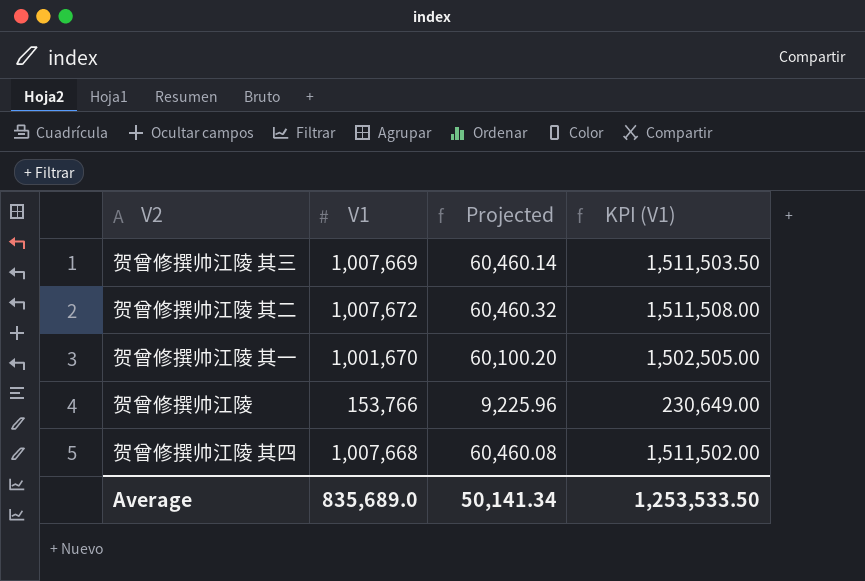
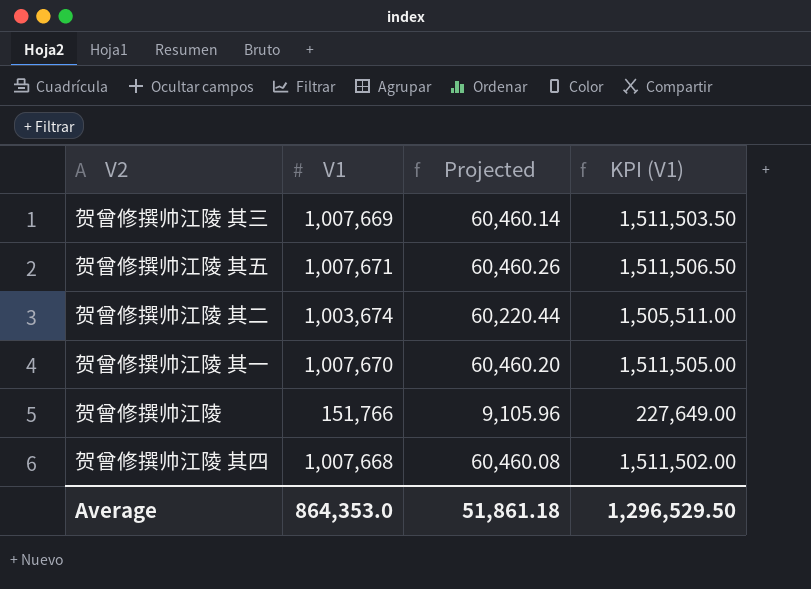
row 贺曾修撰帅江陵 其五: none -> 1,007,671 | 60,460.26 | 1,511,506.50
贺曾修撰帅江陵 其二 | V1: 1,007,672 -> 1,003,674
贺曾修撰帅江陵 其二 | Projected: 60,460.32 -> 60,220.44
贺曾修撰帅江陵 其二 | KPI (V1): 1,511,508.00 -> 1,505,511.00
贺曾修撰帅江陵 其一 | V1: 1,001,670 -> 1,007,670
贺曾修撰帅江陵 其一 | Projected: 60,100.20 -> 60,460.20
贺曾修撰帅江陵 其一 | KPI (V1): 1,502,505.00 -> 1,511,505.00
贺曾修撰帅江陵 | V1: 153,766 -> 151,766
贺曾修撰帅江陵 | Projected: 9,225.96 -> 9,105.96
贺曾修撰帅江陵 | KPI (V1): 230,649.00 -> 227,649.00
Average | V1: 835,689.0 -> 864,353.0
Average | Projected: 50,141.34 -> 51,861.18
Average | KPI (V1): 1,253,533.50 -> 1,296,529.50

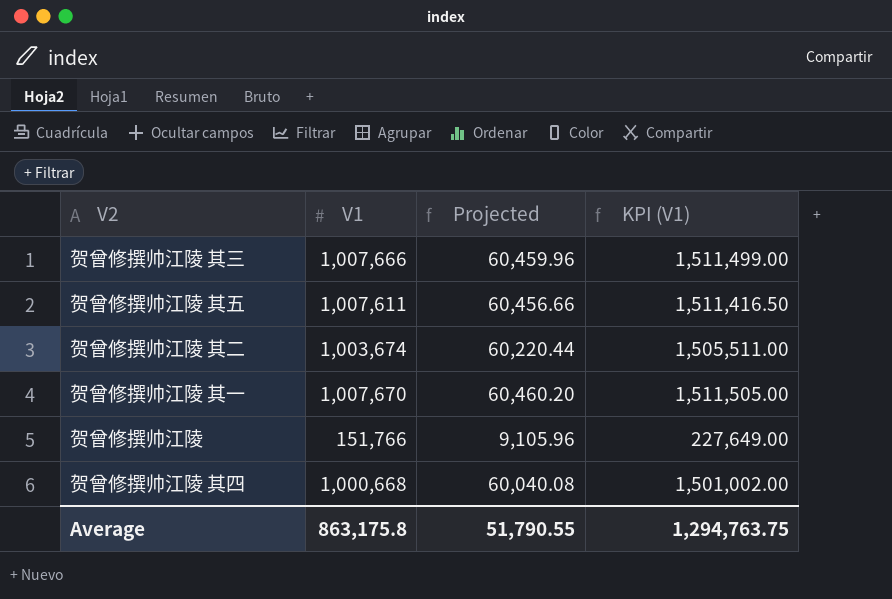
贺曾修撰帅江陵 其三 | V1: 1,007,669 -> 1,007,666
贺曾修撰帅江陵 其三 | Projected: 60,460.14 -> 60,459.96
贺曾修撰帅江陵 其三 | KPI (V1): 1,511,503.50 -> 1,511,499.00
贺曾修撰帅江陵 其五 | V1: 1,007,671 -> 1,007,611
贺曾修撰帅江陵 其五 | Projected: 60,460.26 -> 60,456.66
贺曾修撰帅江陵 其五 | KPI (V1): 1,511,506.50 -> 1,511,416.50
贺曾修撰帅江陵 其四 | V1: 1,007,668 -> 1,000,668
贺曾修撰帅江陵 其四 | Projected: 60,460.08 -> 60,040.08
贺曾修撰帅江陵 其四 | KPI (V1): 1,511,502.00 -> 1,501,002.00
Average | V1: 864,353.0 -> 863,175.8
Average | Projected: 51,861.18 -> 51,790.55
Average | KPI (V1): 1,296,529.50 -> 1,294,763.75

